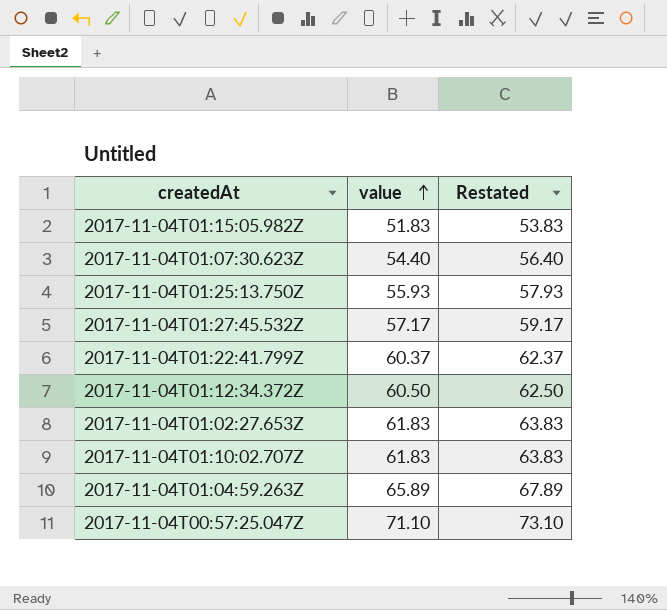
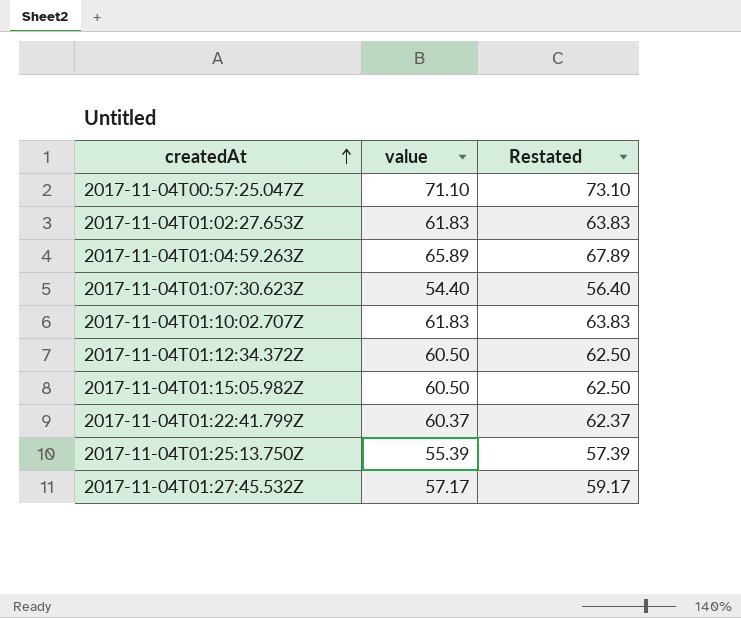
row order: value ascending -> createdAt ascending
2017-11-04T01:15:05.982Z | value: 51.83 -> 60.50
2017-11-04T01:15:05.982Z | Restated: 53.83 -> 62.50
2017-11-04T01:25:13.750Z | value: 55.93 -> 55.39
2017-11-04T01:25:13.750Z | Restated: 57.93 -> 57.39

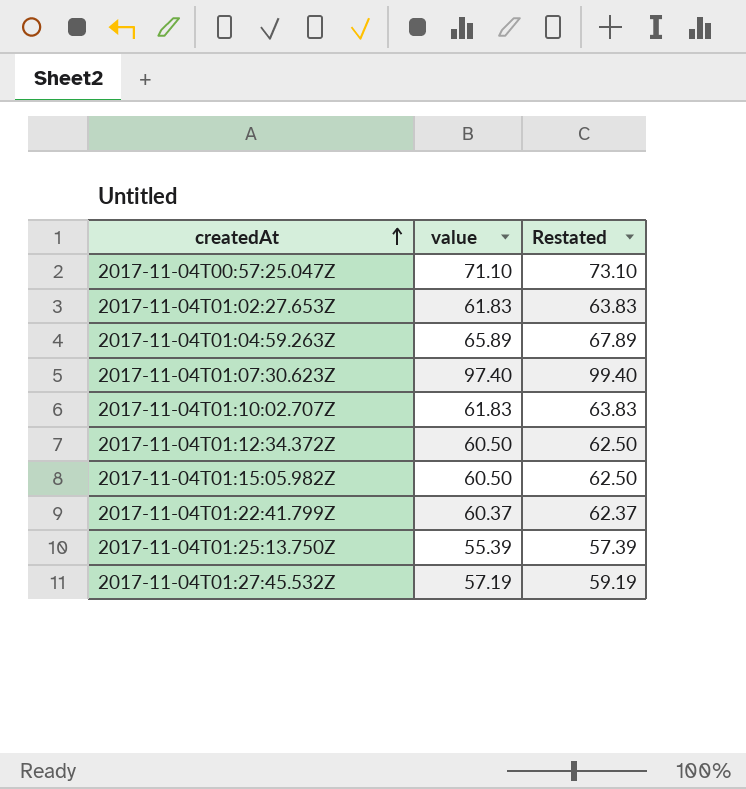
2017-11-04T01:07:30.623Z | value: 54.40 -> 97.40
2017-11-04T01:07:30.623Z | Restated: 56.40 -> 99.40
2017-11-04T01:27:45.532Z | value: 57.17 -> 57.19
2017-11-04T01:27:45.532Z | Restated: 59.17 -> 59.19

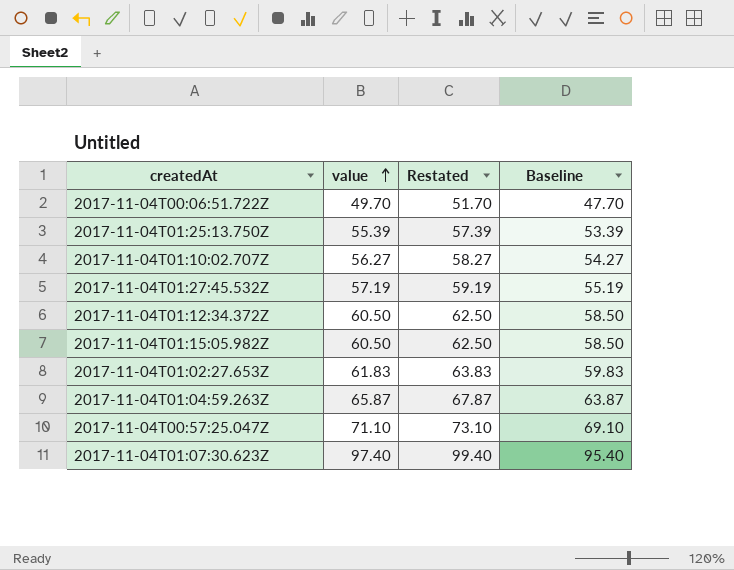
row order: createdAt ascending -> value ascending
column Baseline | formula: none -> [value] - 2
row 2017-11-04T01:22:41.799Z: 60.37 | 62.37 -> none
row 2017-11-04T00:06:51.722Z: none -> 49.70 | 51.70 | 47.70
2017-11-04T01:10:02.707Z | value: 61.83 -> 56.27
2017-11-04T01:10:02.707Z | Restated: 63.83 -> 58.27
2017-11-04T01:04:59.263Z | value: 65.89 -> 65.87
2017-11-04T01:04:59.263Z | Restated: 67.89 -> 67.87

